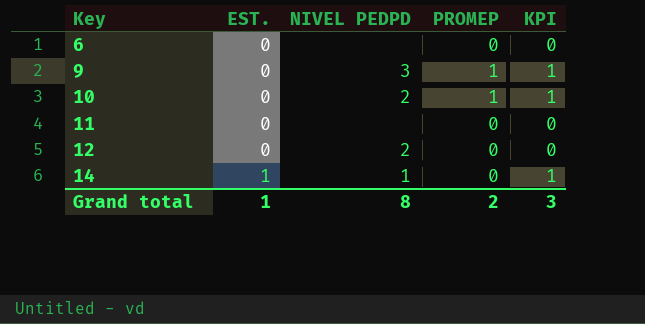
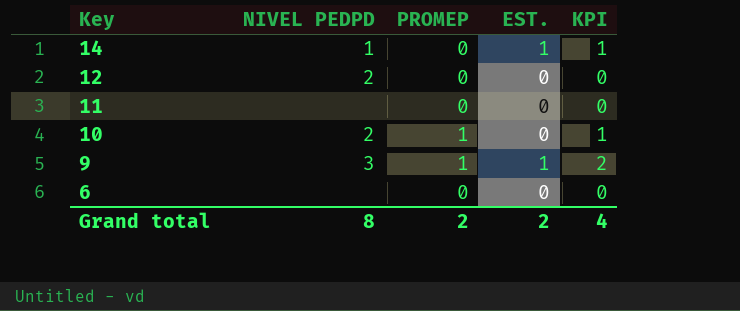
row order: Key ascending -> Key descending
column EST. | position: 2 -> 4
9 | EST.: 0 -> 1
9 | KPI: 1 -> 2
Grand total | EST.: 1 -> 2
Grand total | KPI: 3 -> 4

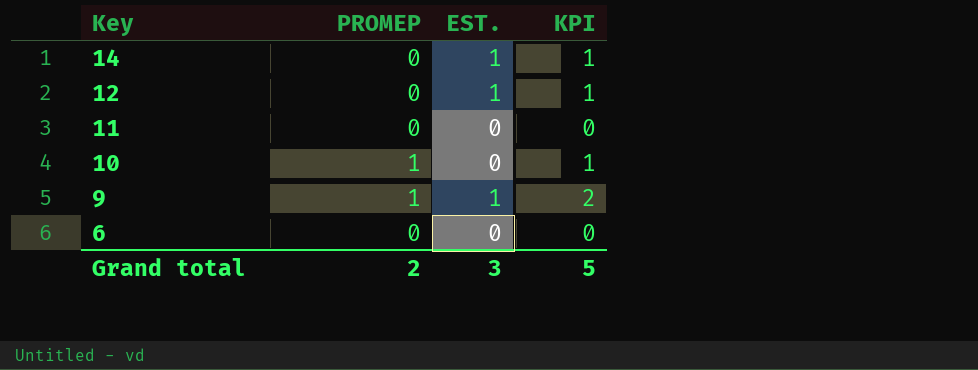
column NIVEL PEDPD | position: 2 -> none
12 | EST.: 0 -> 1
12 | KPI: 0 -> 1
Grand total | EST.: 2 -> 3
Grand total | KPI: 4 -> 5

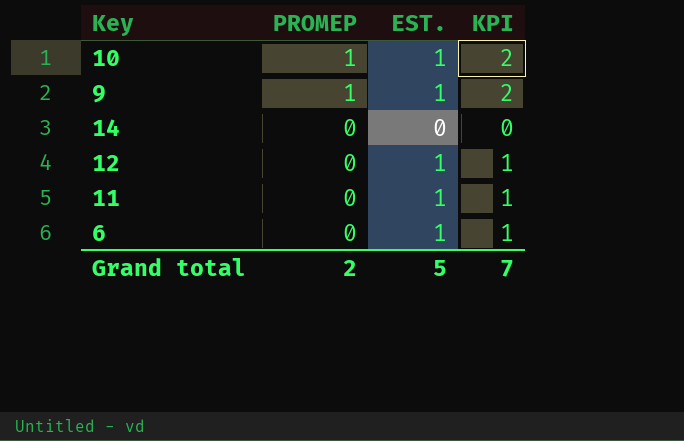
row order: Key descending -> PROMEP descending
10 | EST.: 0 -> 1
10 | KPI: 1 -> 2
14 | EST.: 1 -> 0
14 | KPI: 1 -> 0
11 | EST.: 0 -> 1
11 | KPI: 0 -> 1
6 | EST.: 0 -> 1
6 | KPI: 0 -> 1
Grand total | EST.: 3 -> 5
Grand total | KPI: 5 -> 7

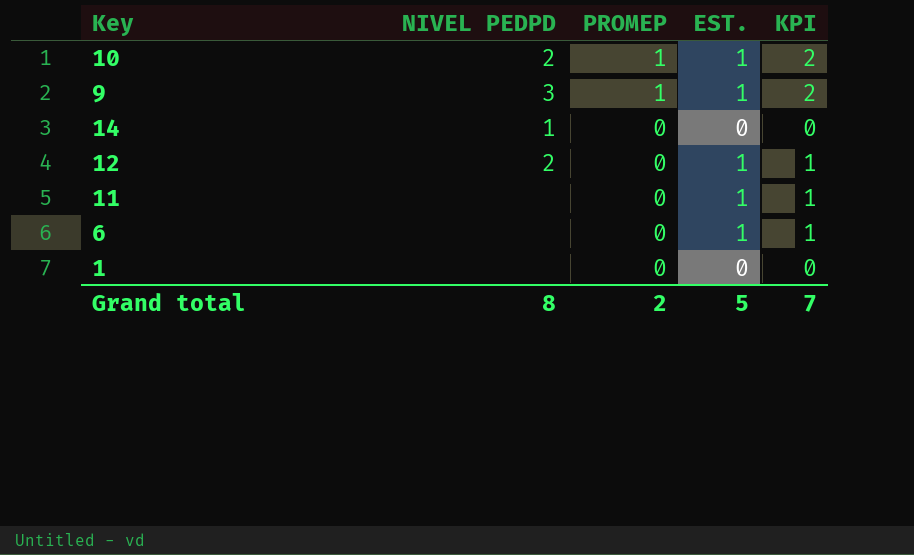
column NIVEL PEDPD | position: none -> 2
row 1: none -> none | 0 | 0 | 0

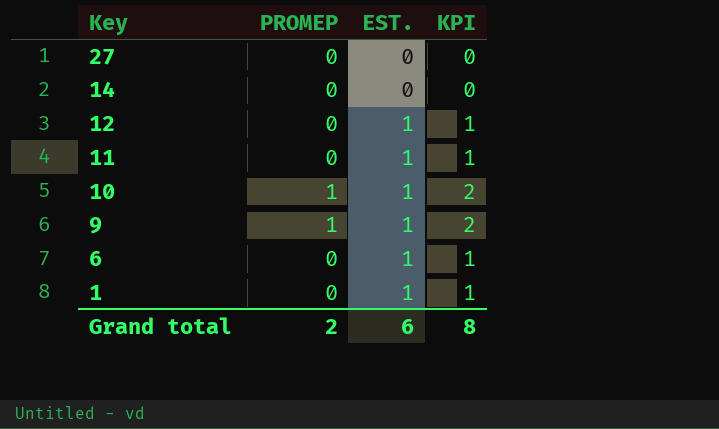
row order: PROMEP descending -> Key descending
column NIVEL PEDPD | position: 2 -> none
row 27: none -> 0 | 0 | 0
1 | EST.: 0 -> 1
1 | KPI: 0 -> 1
Grand total | EST.: 5 -> 6
Grand total | KPI: 7 -> 8

